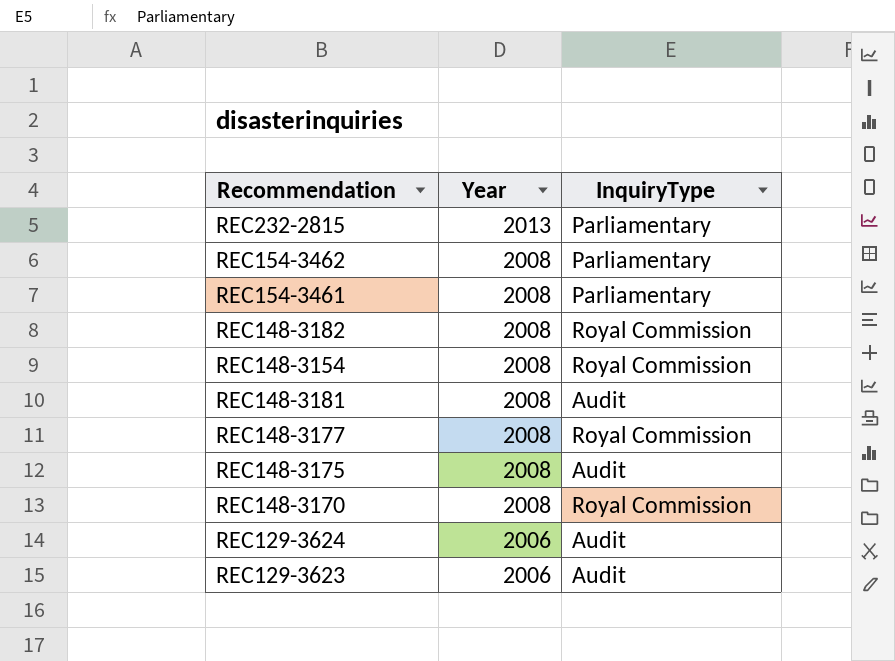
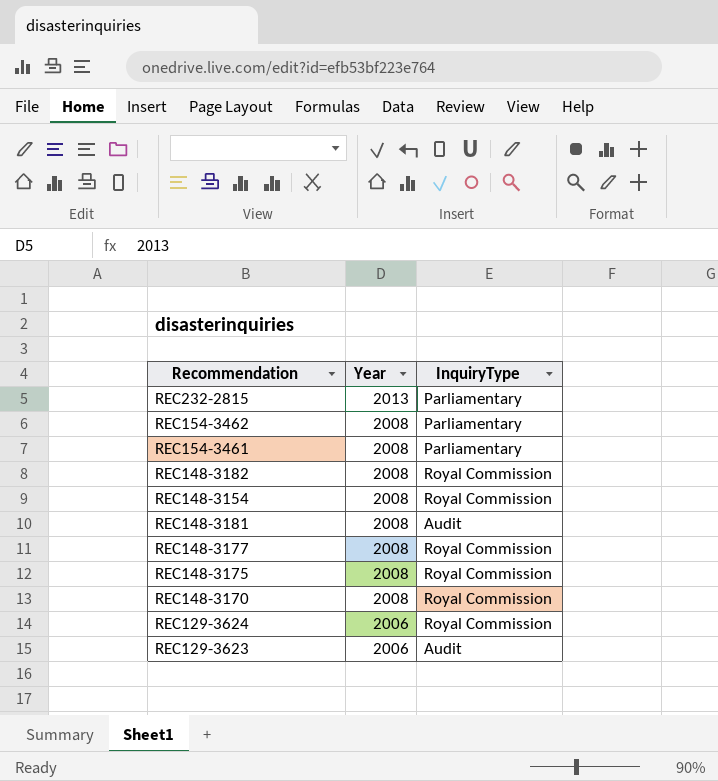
REC148-3175 | InquiryType: Audit -> Royal Commission
REC129-3624 | InquiryType: Audit -> Royal Commission

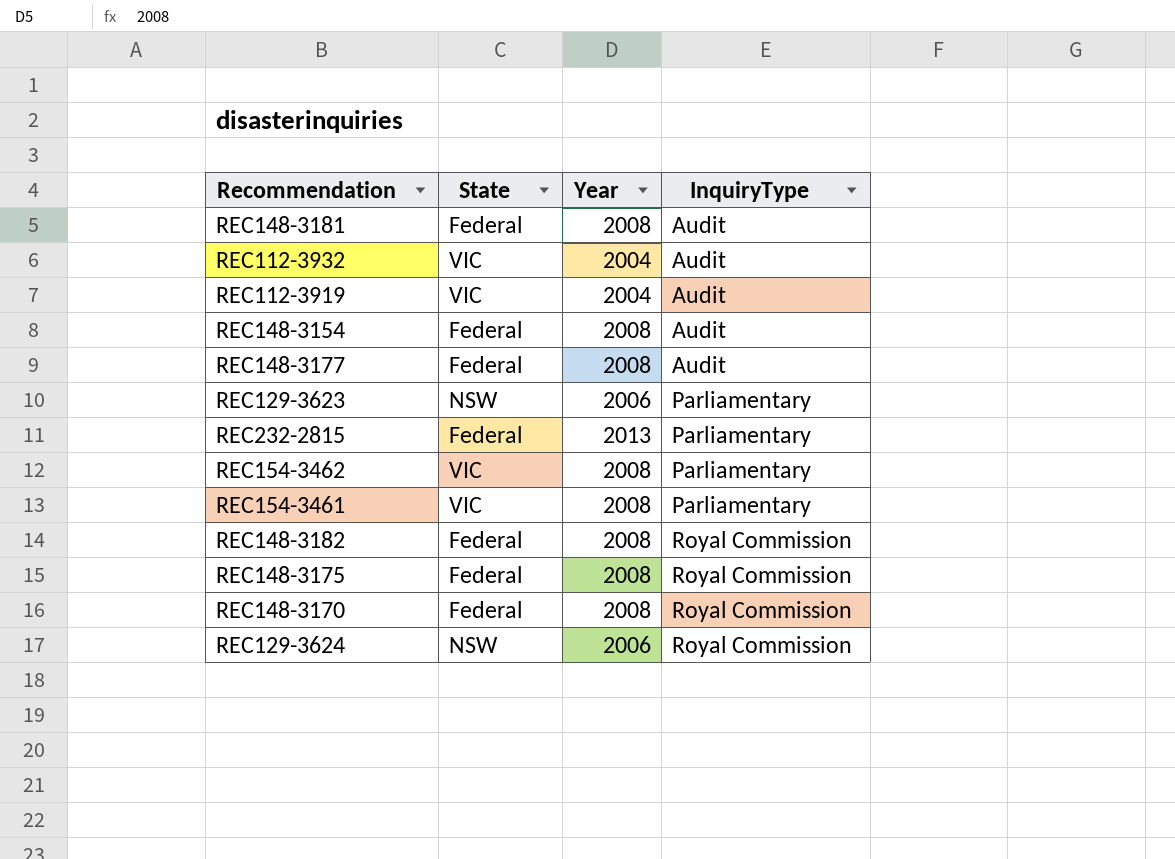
row order: Year descending -> InquiryType ascending
column State | position: none -> 2
row REC112-3932: none -> VIC | 2004 | Audit
row REC112-3919: none -> VIC | 2004 | Audit
REC148-3154 | InquiryType: Royal Commission -> Audit
REC148-3177 | InquiryType: Royal Commission -> Audit
REC129-3623 | InquiryType: Audit -> Parliamentary

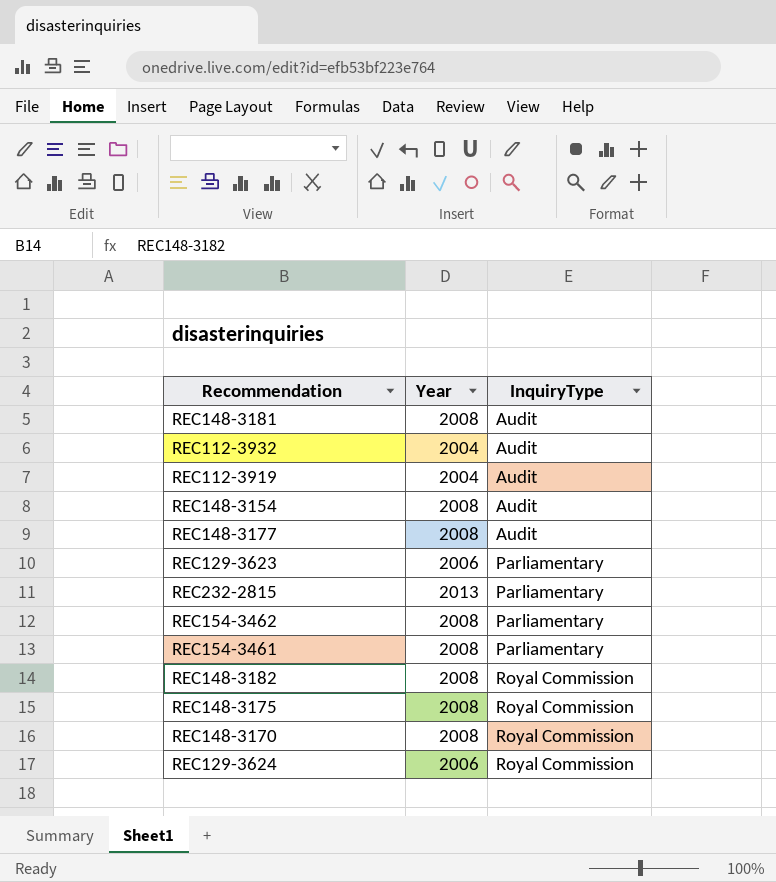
column State | position: 2 -> none

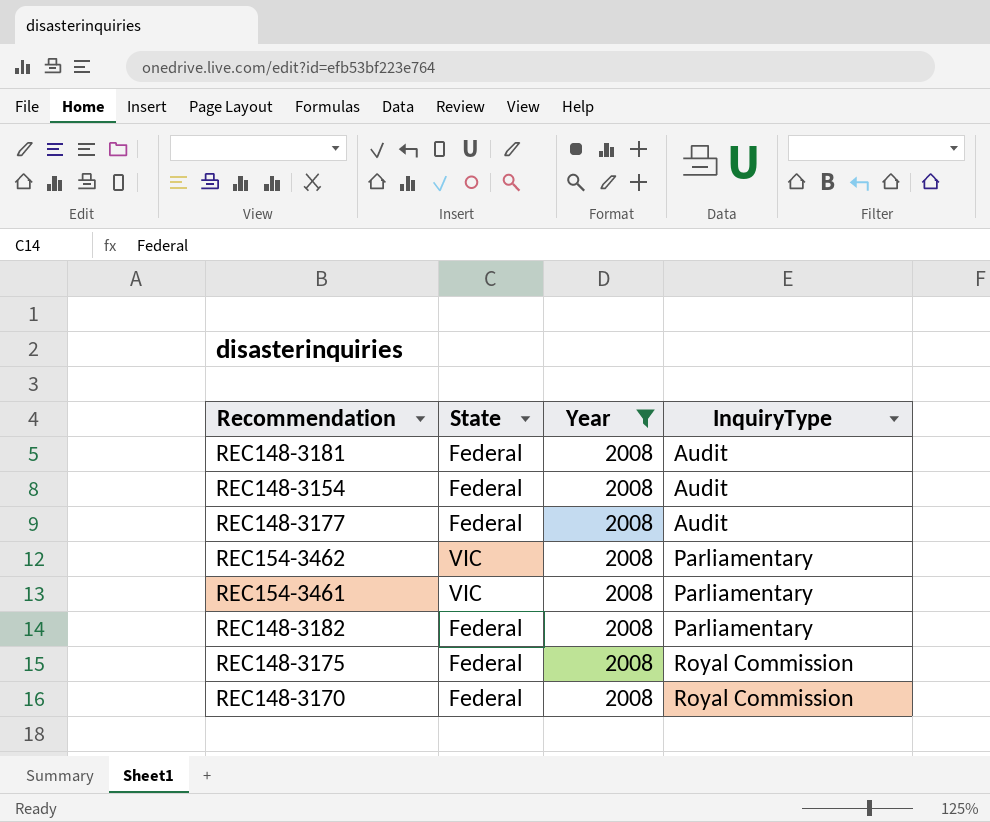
filter: none -> Year = 2008
column State | position: none -> 2
REC148-3182 | InquiryType: Royal Commission -> Parliamentary

